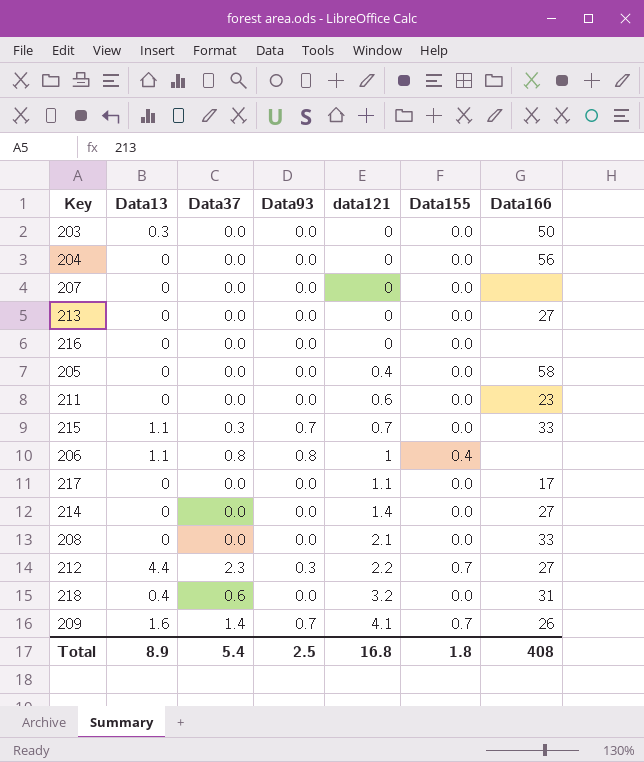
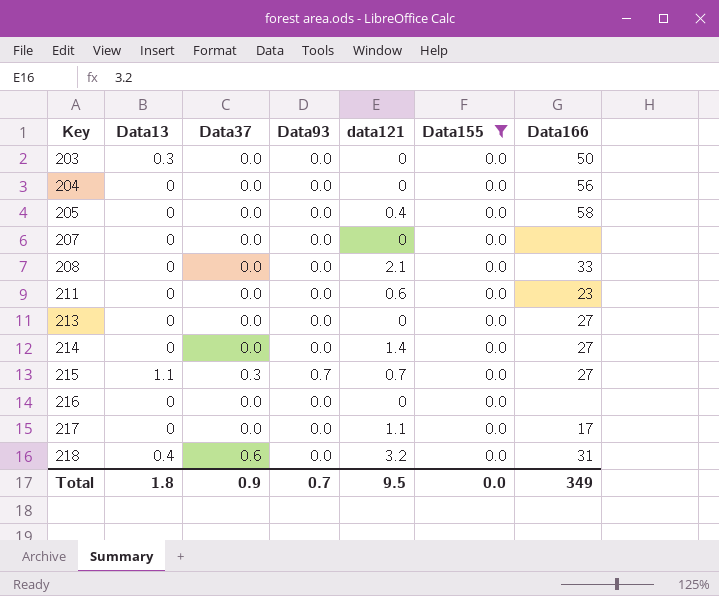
filter: none -> Data155 = 0.0
row order: data121 ascending -> Key ascending
215 | Data166: 33 -> 27
Total | Data13: 8.9 -> 1.8
Total | Data37: 5.4 -> 0.9
Total | Data93: 2.5 -> 0.7
Total | data121: 16.8 -> 9.5
Total | Data155: 1.8 -> 0.0
Total | Data166: 408 -> 349

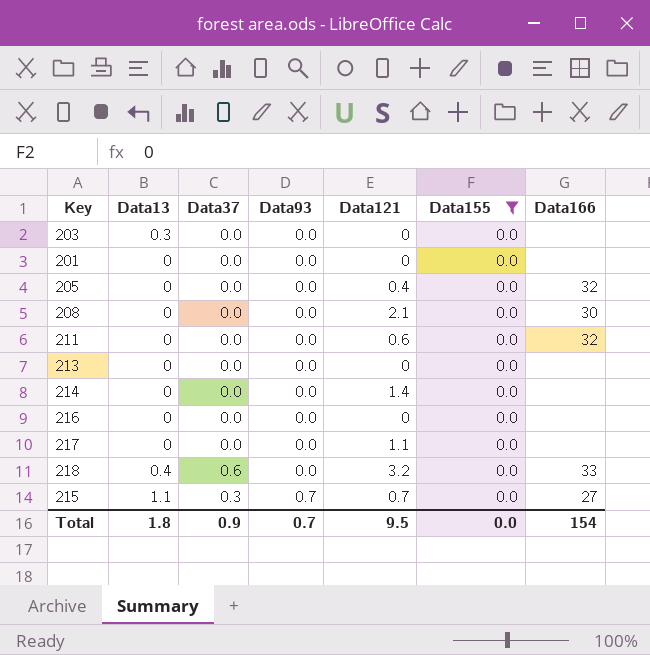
row order: Key ascending -> Data93 ascending
column name: data121 -> Data121
row 204: 0 | 0.0 | 0.0 | 0 | 0.0 | 56 -> none
row 207: 0 | 0.0 | 0.0 | 0 | 0.0 | none -> none
203 | Data166: 50 -> none
row 201: none -> 0 | 0.0 | 0.0 | 0 | 0.0 | none
205 | Data166: 58 -> 32
208 | Data166: 33 -> 30
211 | Data166: 23 -> 32
213 | Data166: 27 -> none
214 | Data166: 27 -> none
217 | Data166: 17 -> none
218 | Data166: 31 -> 33
Total | Data166: 349 -> 154

